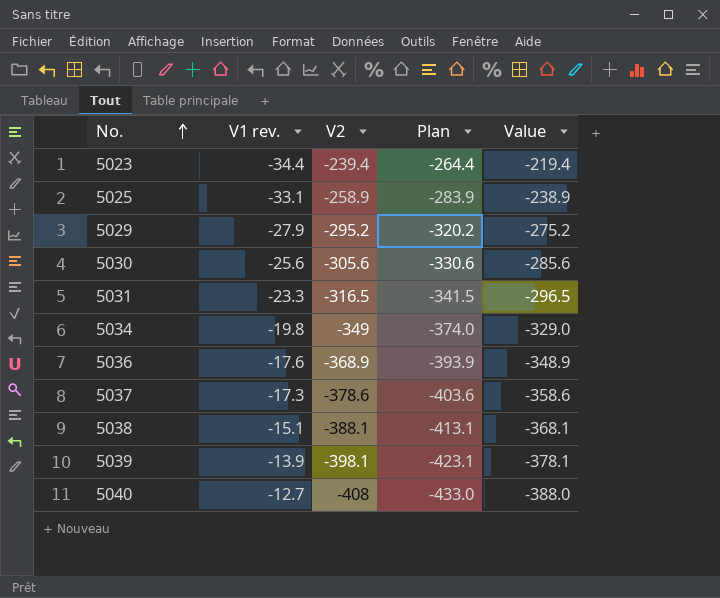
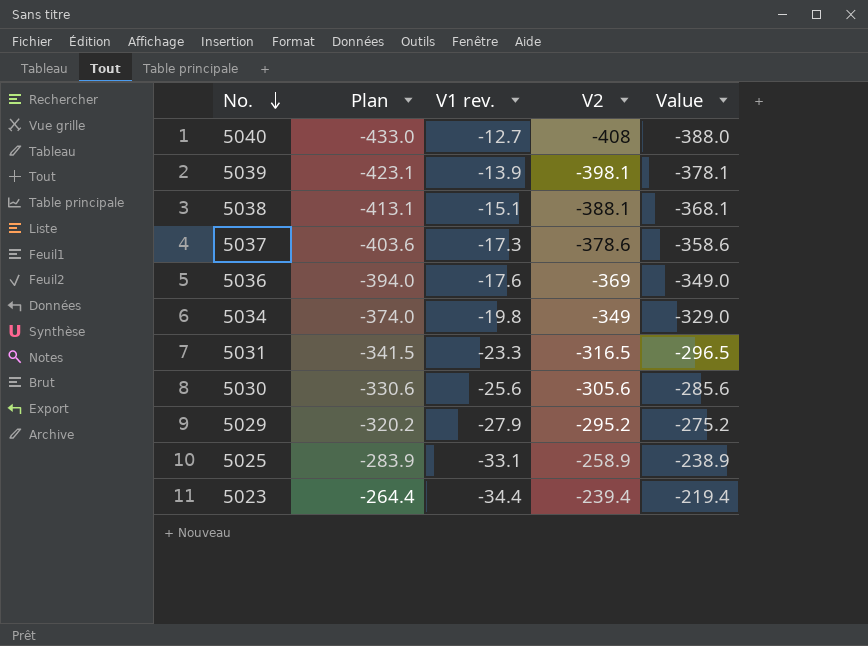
row order: No. ascending -> No. descending
column Plan | position: 4 -> 2
5036 | Plan: -393.9 -> -394.0
5036 | V2: -368.9 -> -369
5036 | Value: -348.9 -> -349.0

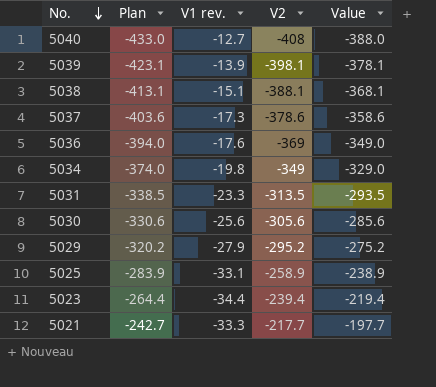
5031 | Plan: -341.5 -> -338.5
5031 | V2: -316.5 -> -313.5
5031 | Value: -296.5 -> -293.5
row 5021: none -> -242.7 | -33.3 | -217.7 | -197.7

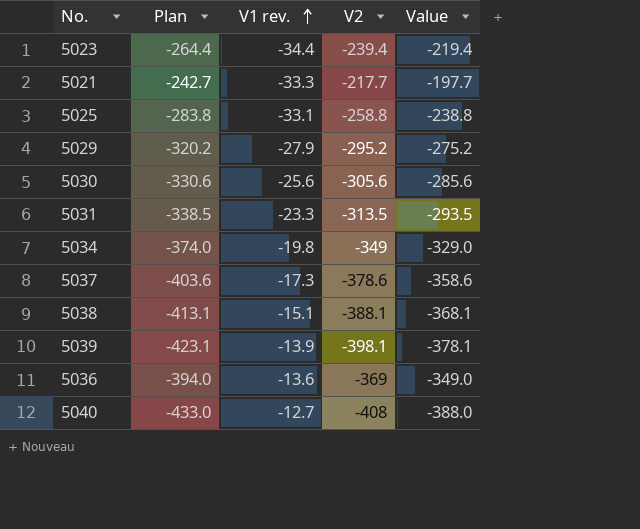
row order: No. descending -> V1 rev. ascending
5025 | Plan: -283.9 -> -283.8
5025 | V2: -258.9 -> -258.8
5025 | Value: -238.9 -> -238.8
5036 | V1 rev.: -17.6 -> -13.6

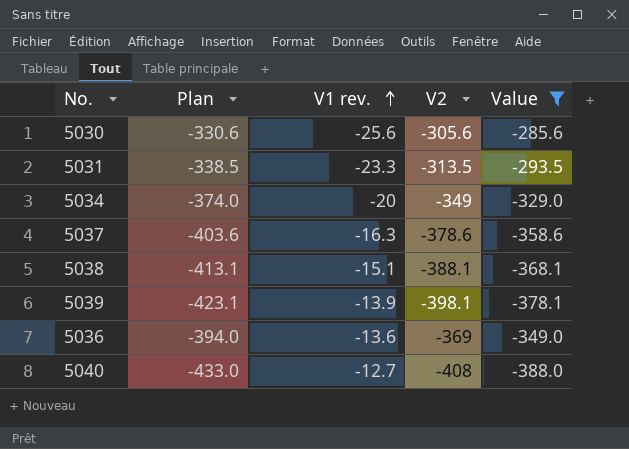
filter: none -> Value <= -285.6
5034 | V1 rev.: -19.8 -> -20
5037 | V1 rev.: -17.3 -> -16.3

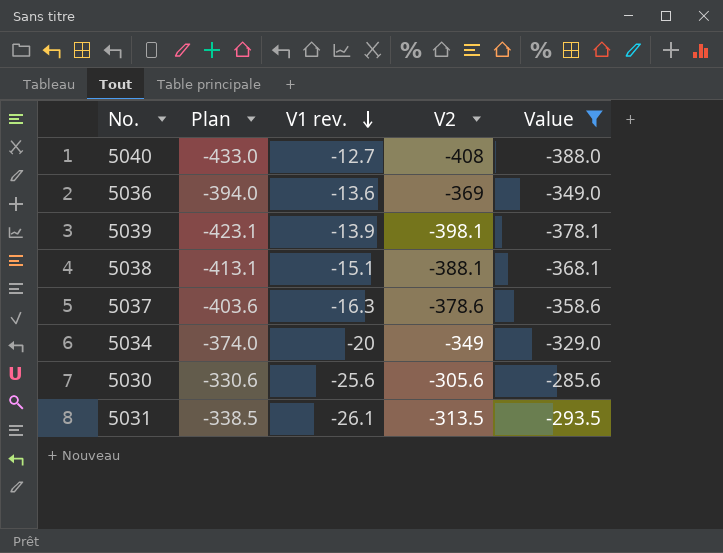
row order: V1 rev. ascending -> V1 rev. descending
5031 | V1 rev.: -23.3 -> -26.1

